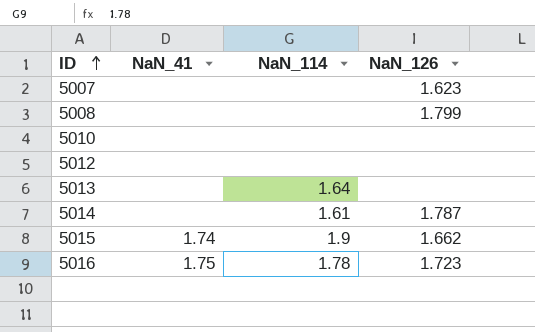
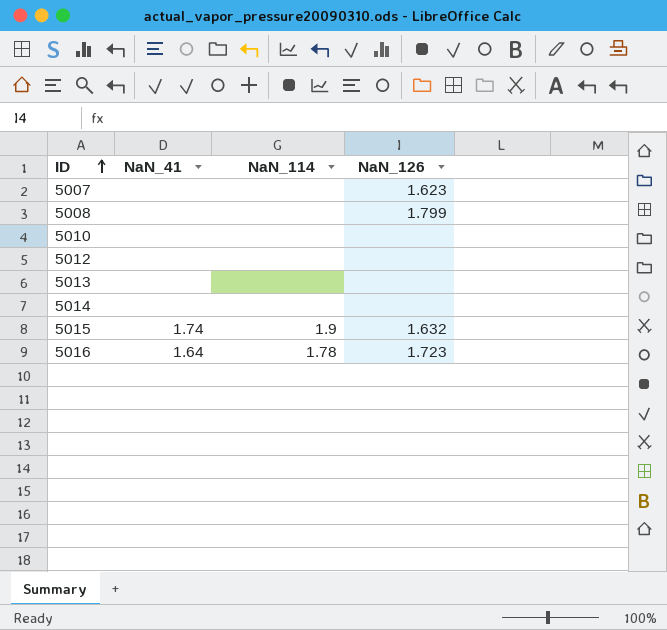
5013 | NaN_114: 1.64 -> none
5014 | NaN_114: 1.61 -> none
5014 | NaN_126: 1.787 -> none
5015 | NaN_126: 1.662 -> 1.632
5016 | NaN_41: 1.75 -> 1.64

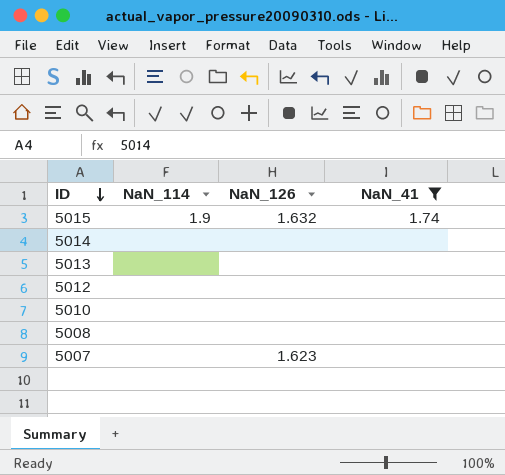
filter: none -> NaN_41 != 1.64
row order: ID ascending -> ID descending
column NaN_41 | position: 2 -> 4
5008 | NaN_126: 1.799 -> none

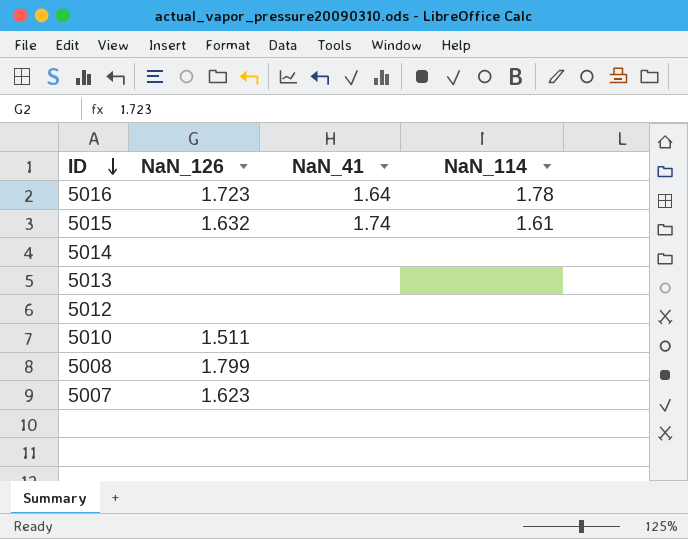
filter: NaN_41 != 1.64 -> none
column NaN_114 | position: 2 -> 4
5015 | NaN_114: 1.9 -> 1.61
5010 | NaN_126: none -> 1.511
5008 | NaN_126: none -> 1.799

